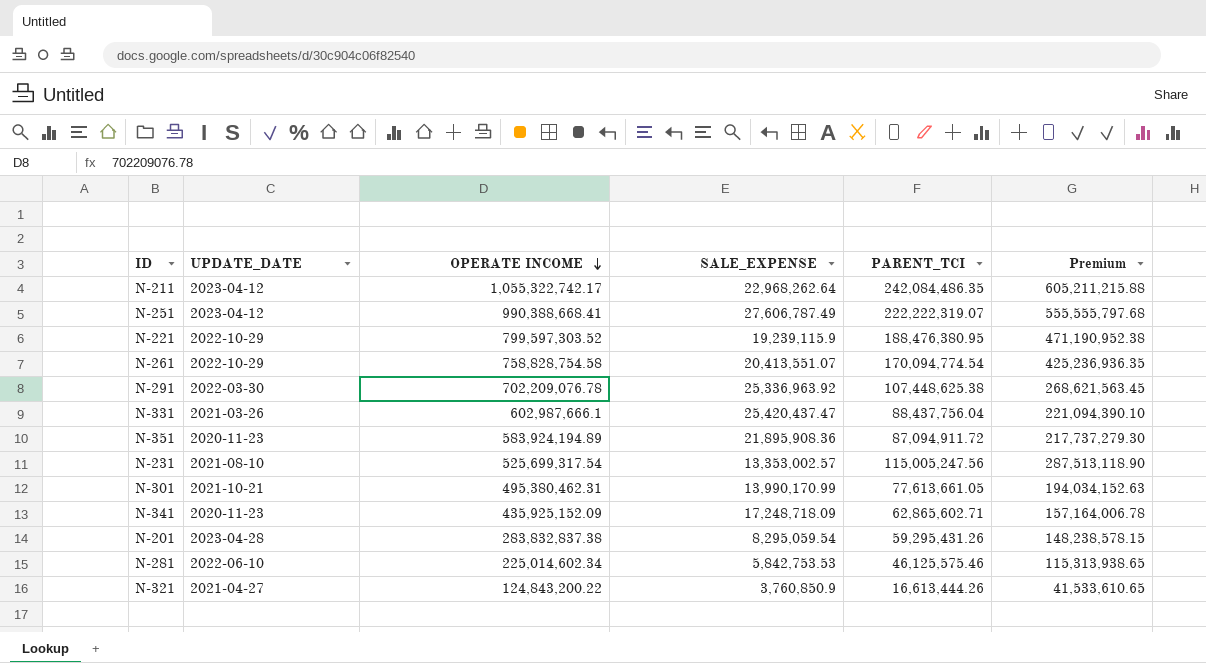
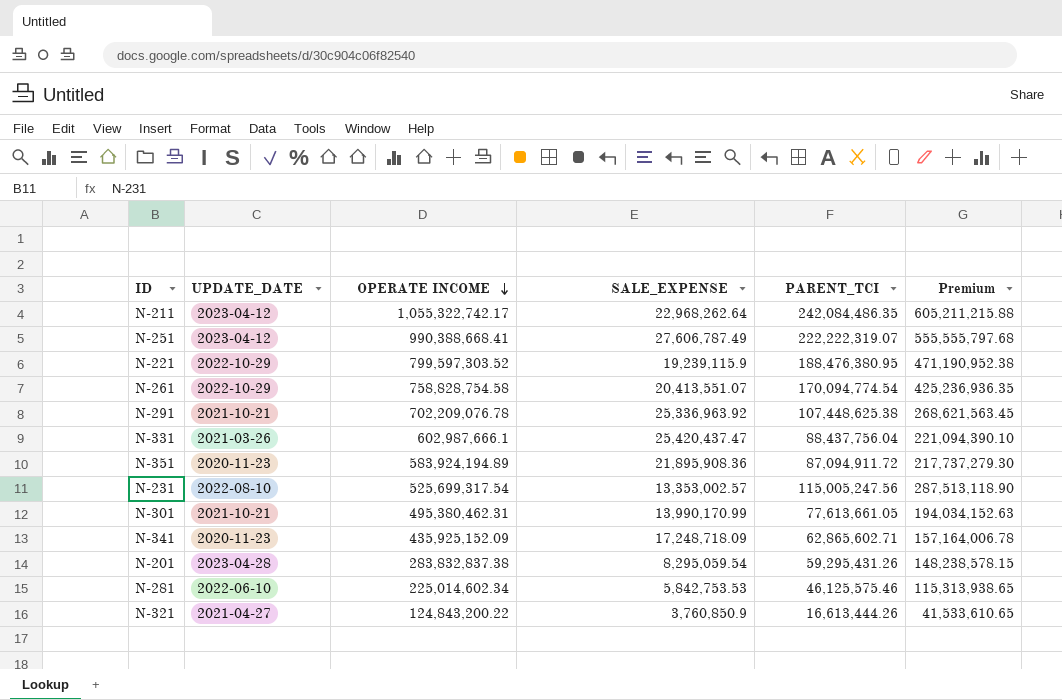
N-291 | UPDATE_DATE: 2022-03-30 -> 2021-10-21
N-231 | UPDATE_DATE: 2021-08-10 -> 2022-08-10

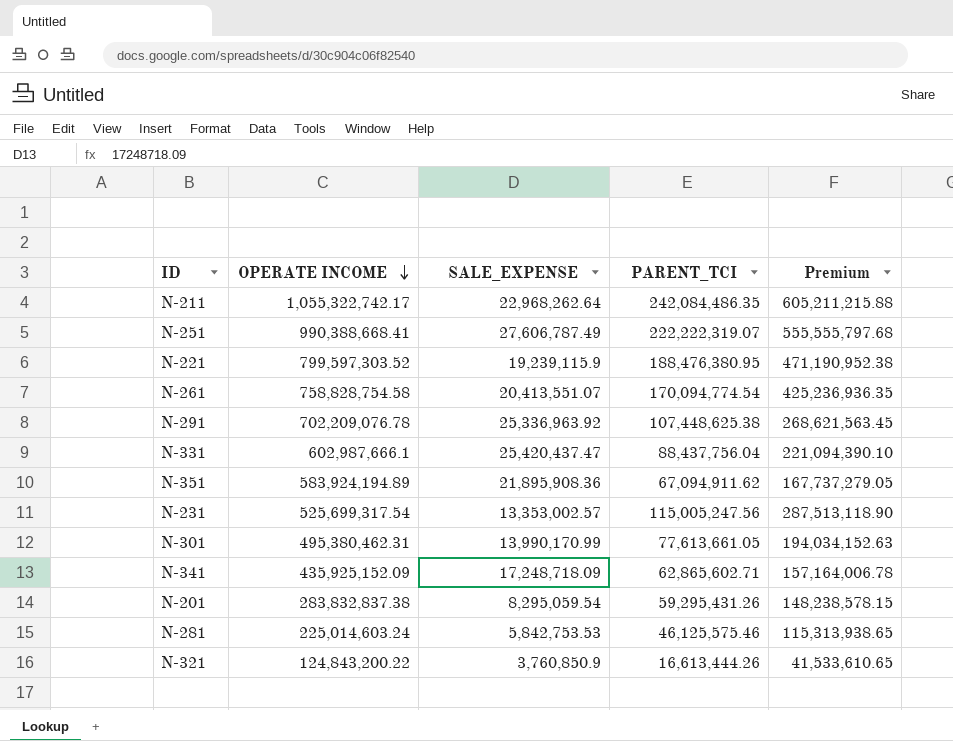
column UPDATE_DATE | position: 2 -> none
N-351 | PARENT_TCI: 87,094,911.72 -> 67,094,911.62
N-351 | Premium: 217,737,279.30 -> 167,737,279.05
N-281 | OPERATE INCOME: 225,014,602.34 -> 225,014,603.24

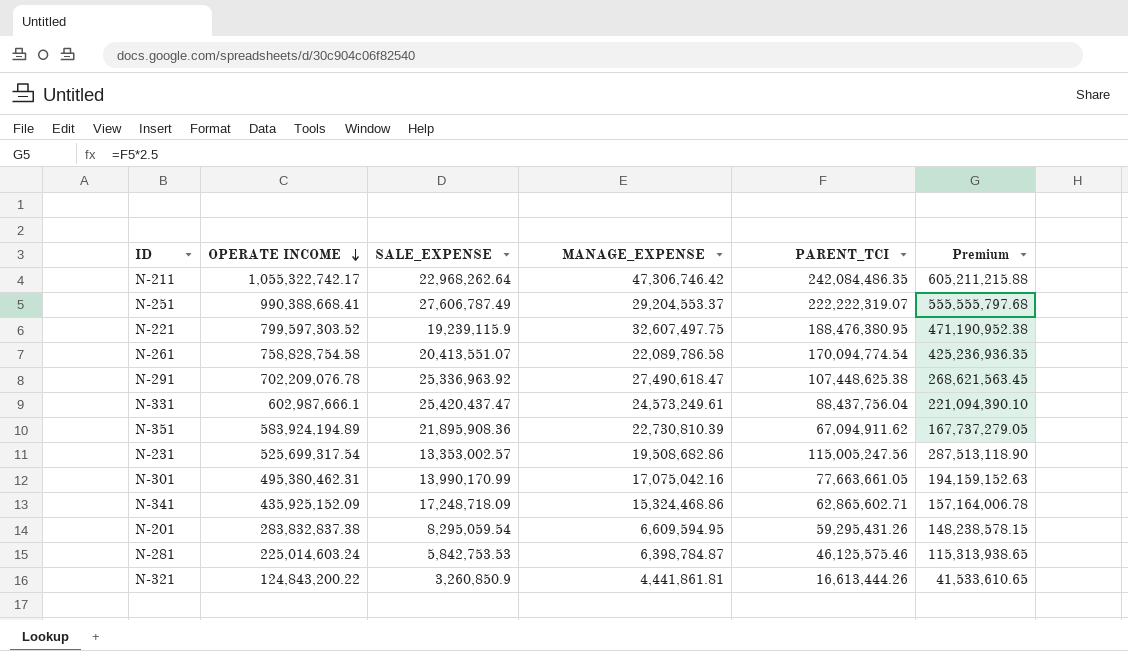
column MANAGE_EXPENSE | position: none -> 4
N-301 | PARENT_TCI: 77,613,661.05 -> 77,663,661.05
N-301 | Premium: 194,034,152.63 -> 194,159,152.63
N-321 | SALE_EXPENSE: 3,760,850.9 -> 3,260,850.9

